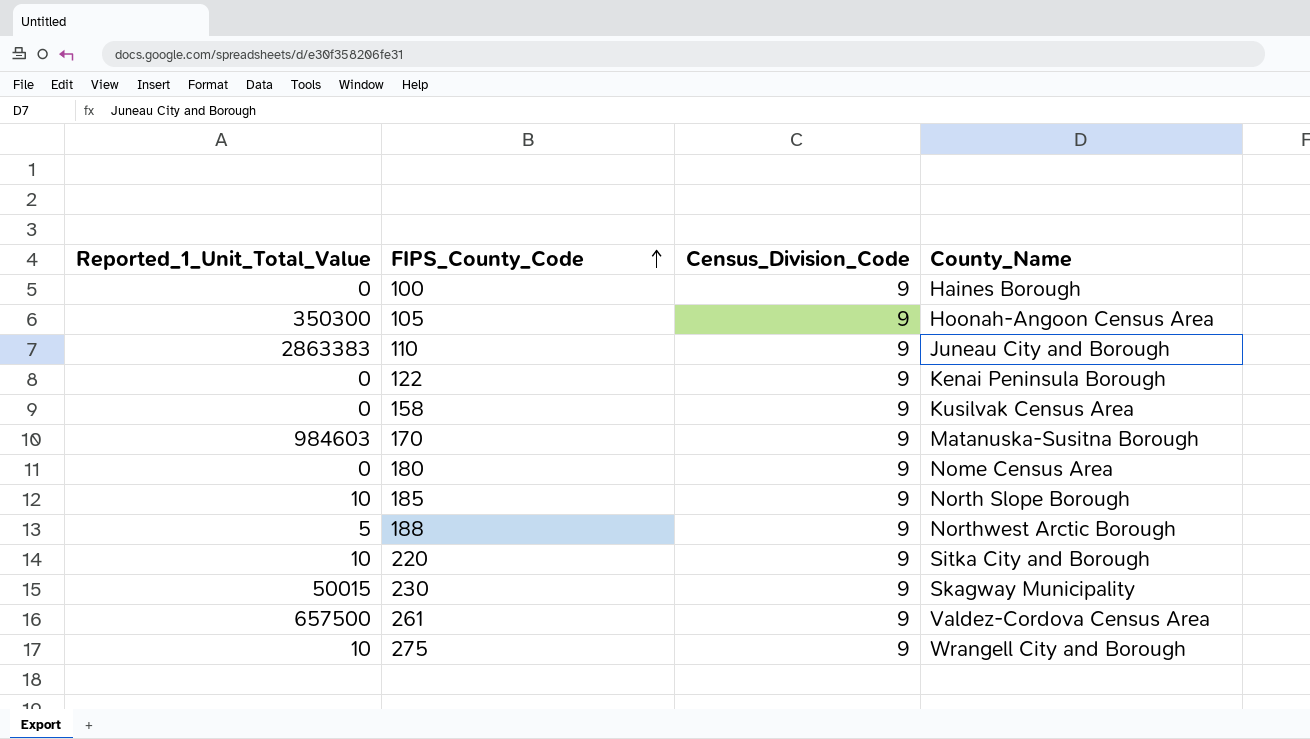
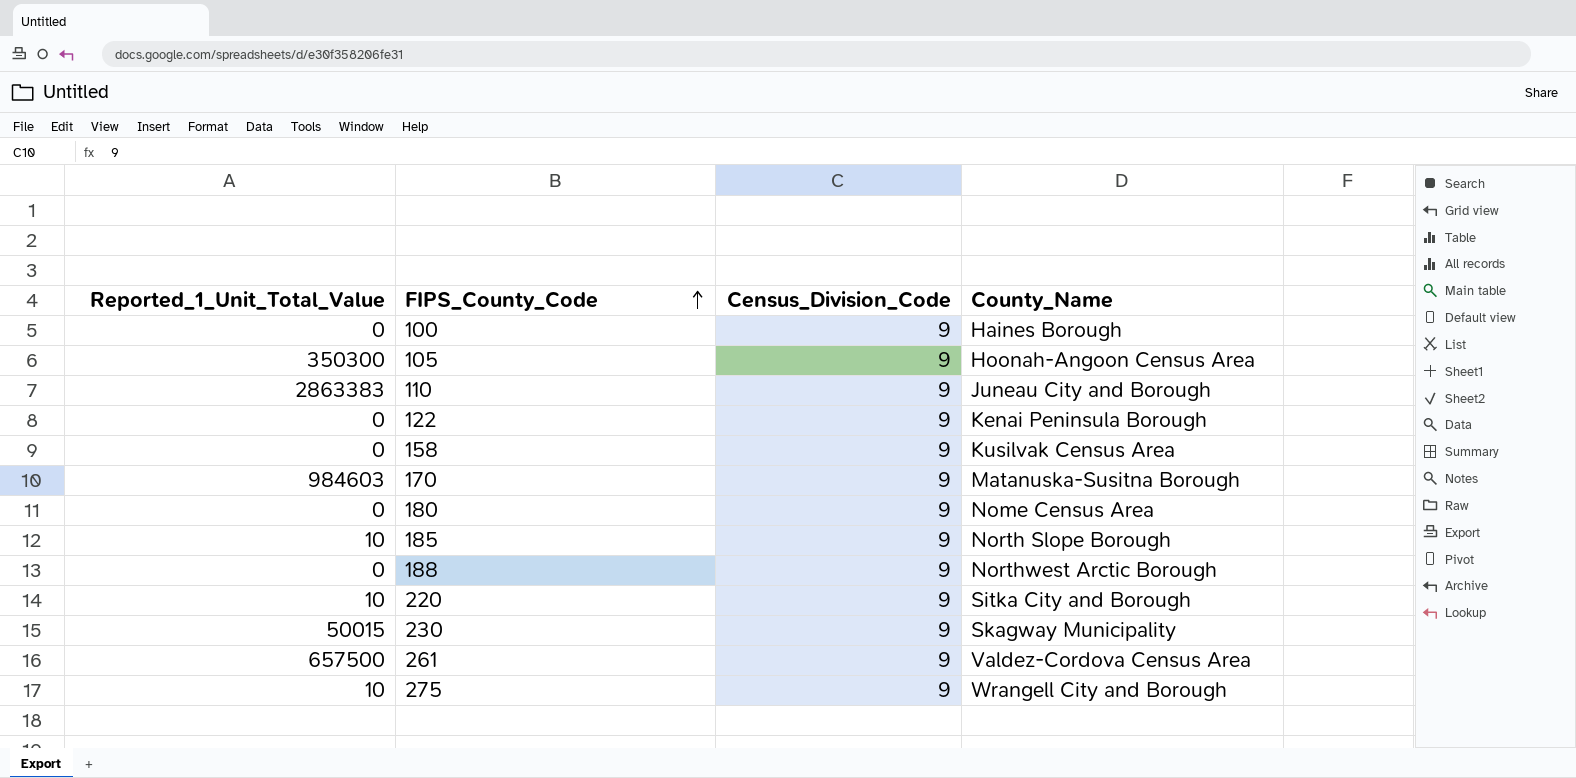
188 | Reported_1_Unit_Total_Value: 5 -> 0

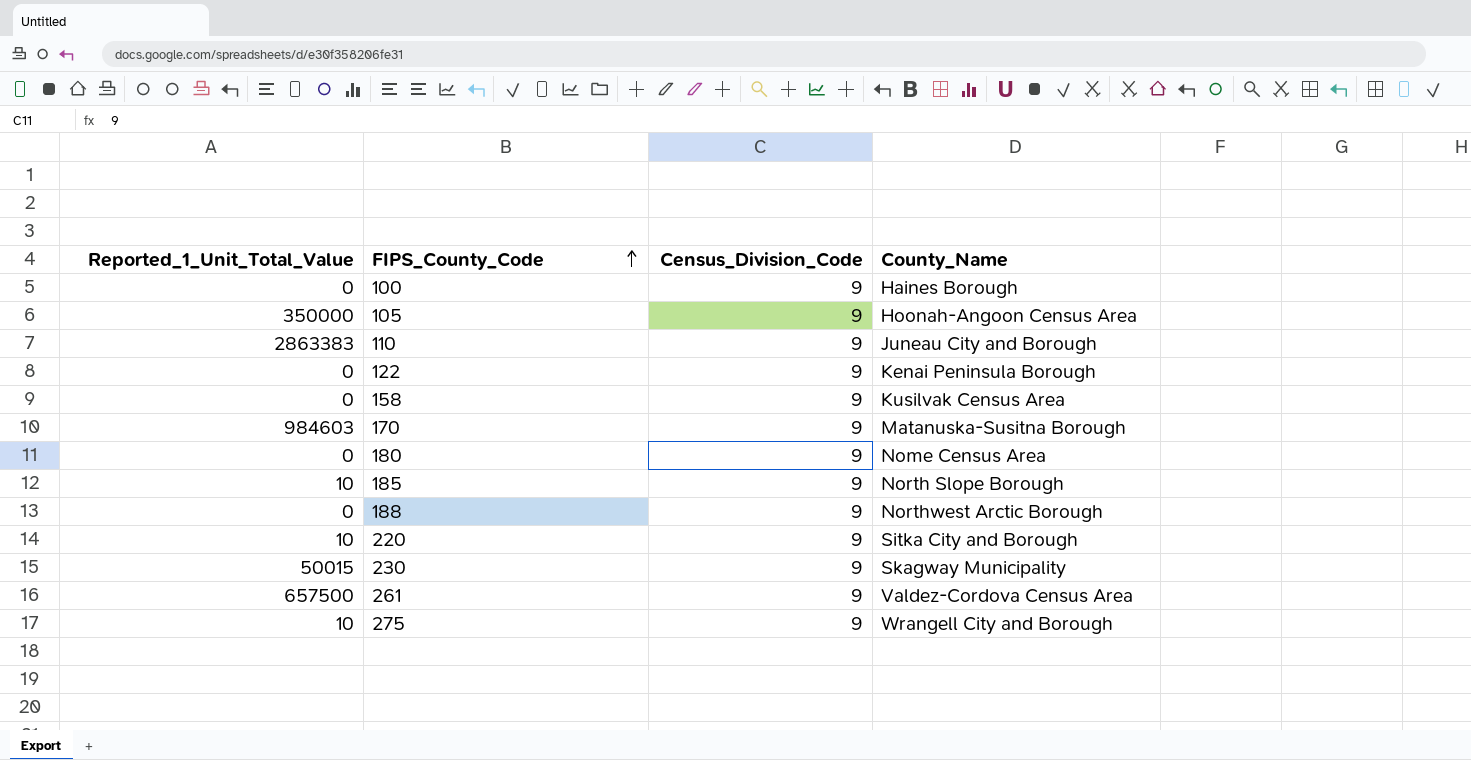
105 | Reported_1_Unit_Total_Value: 350300 -> 350000

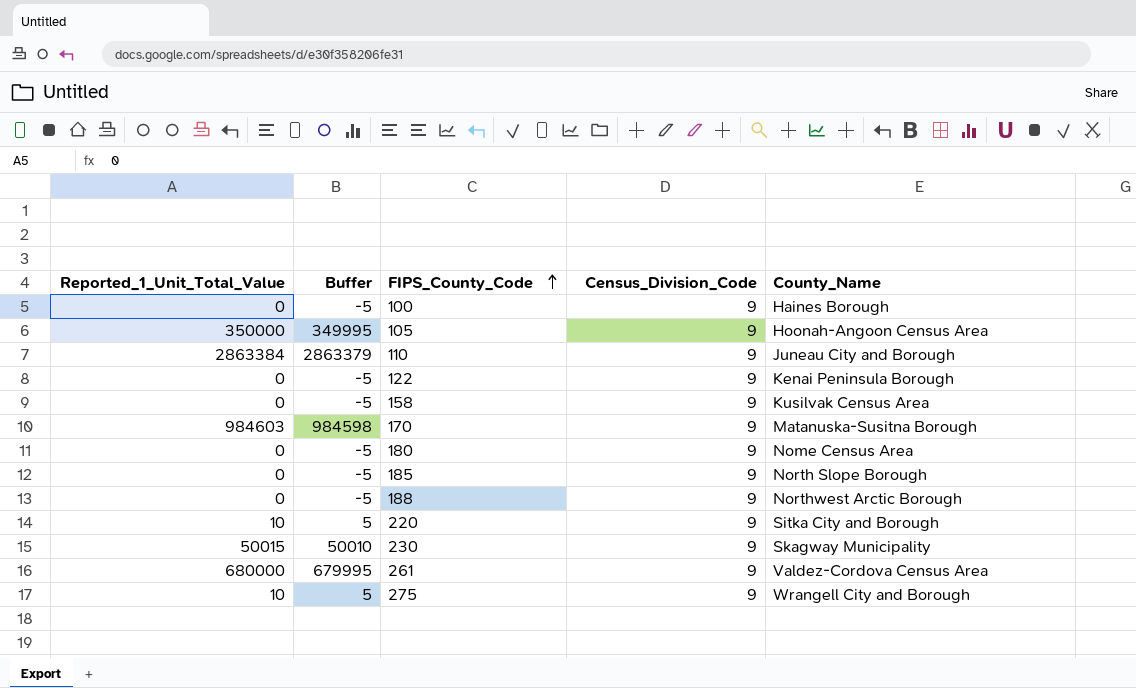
column Buffer | formula: none -> [Reported_1_Unit_Total_Value] - 5
110 | Reported_1_Unit_Total_Value: 2863383 -> 2863384
185 | Reported_1_Unit_Total_Value: 10 -> 0
261 | Reported_1_Unit_Total_Value: 657500 -> 680000

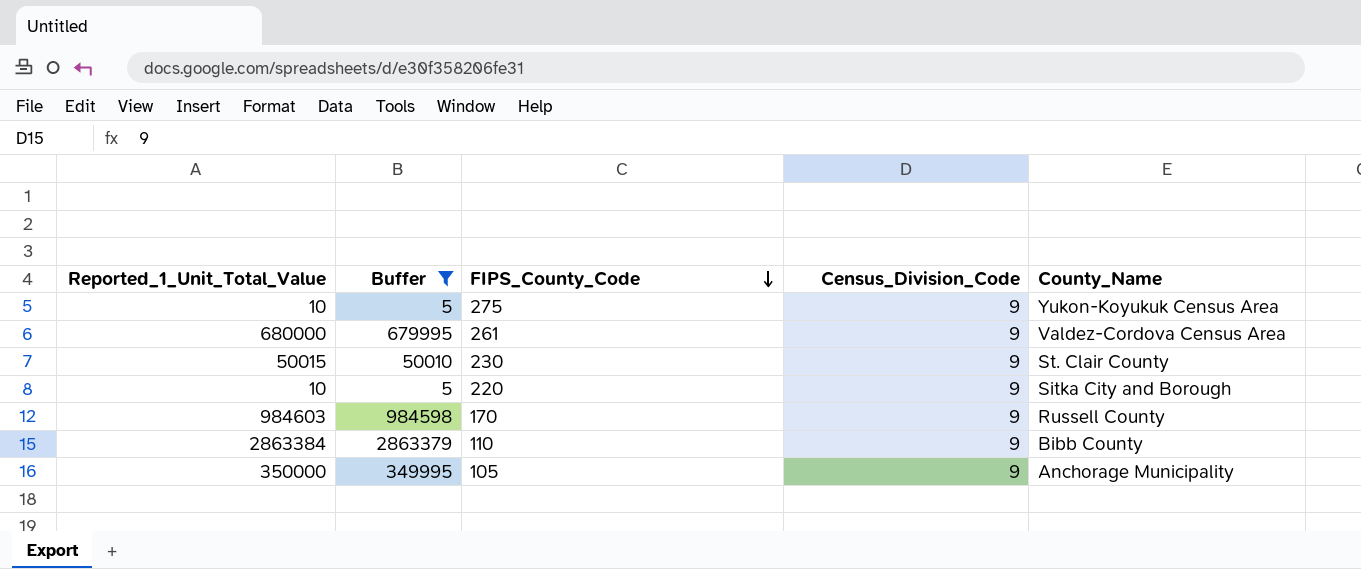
filter: none -> Buffer != -5
row order: FIPS_County_Code ascending -> FIPS_County_Code descending
275 | County_Name: Wrangell City and Borough -> Yukon-Koyukuk Census Area
230 | County_Name: Skagway Municipality -> St. Clair County
170 | County_Name: Matanuska-Susitna Borough -> Russell County
110 | County_Name: Juneau City and Borough -> Bibb County
105 | County_Name: Hoonah-Angoon Census Area -> Anchorage Municipality

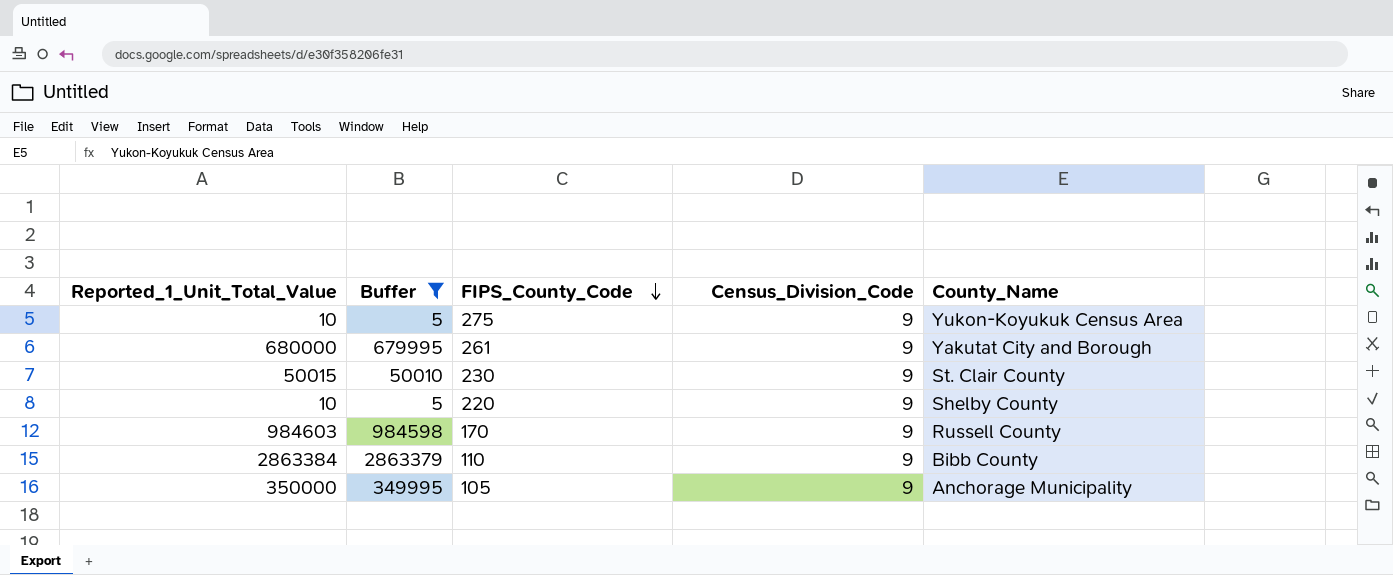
261 | County_Name: Valdez-Cordova Census Area -> Yakutat City and Borough
220 | County_Name: Sitka City and Borough -> Shelby County

